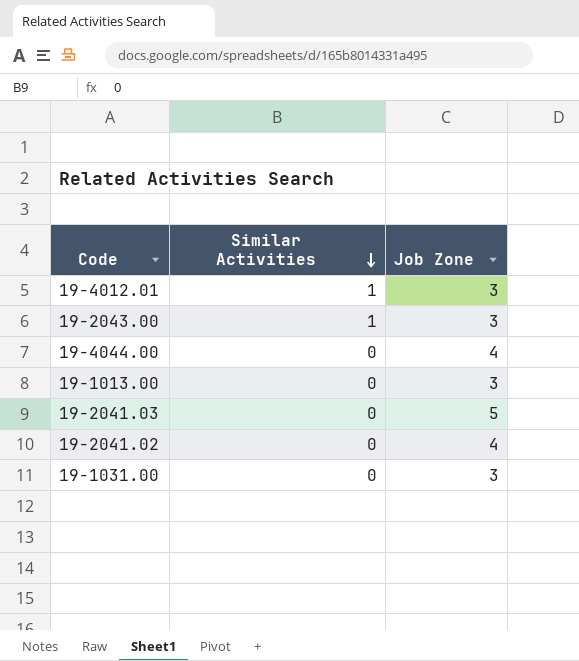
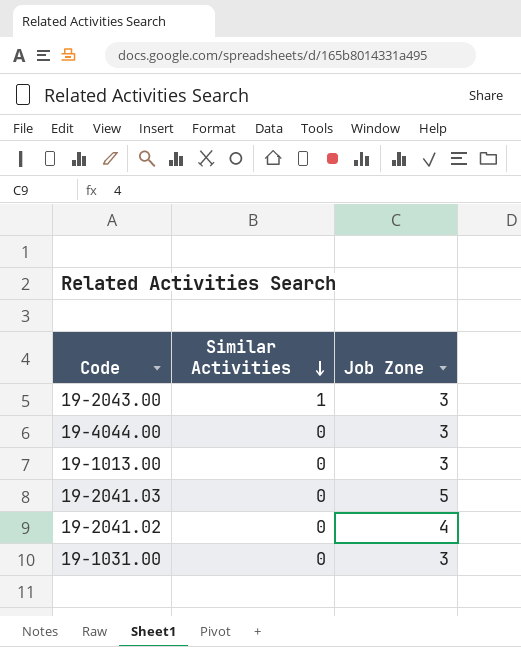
row 19-4012.01: 1 | 3 -> none
19-4044.00 | Job Zone: 4 -> 3

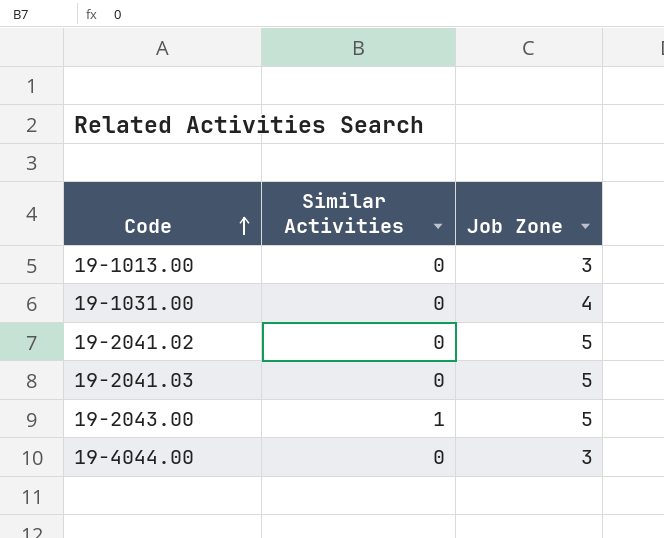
row order: Similar Activities descending -> Code ascending
19-1031.00 | Job Zone: 3 -> 4
19-2041.02 | Job Zone: 4 -> 5
19-2043.00 | Job Zone: 3 -> 5

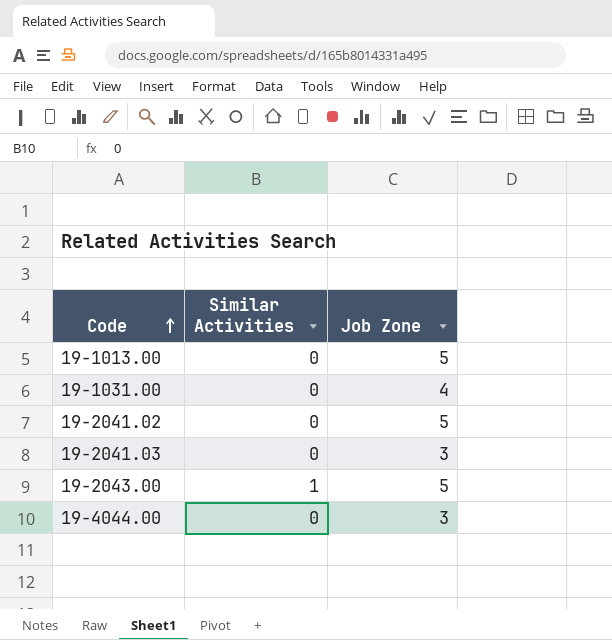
19-1013.00 | Job Zone: 3 -> 5
19-2041.03 | Job Zone: 5 -> 3

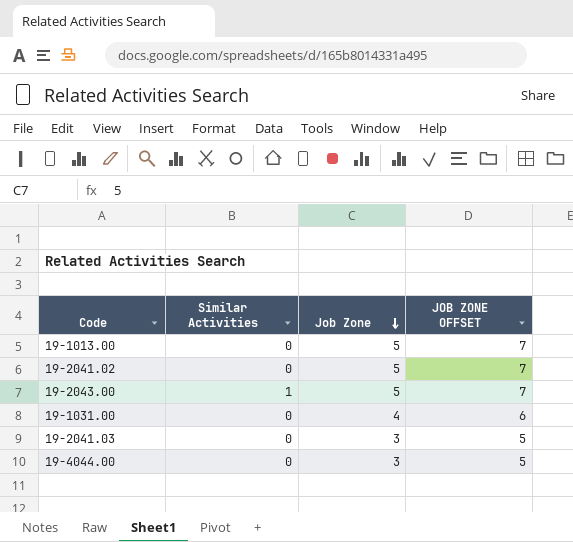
row order: Code ascending -> Job Zone descending
column JOB ZONE OFFSET | formula: none -> [Job Zone] + 2

